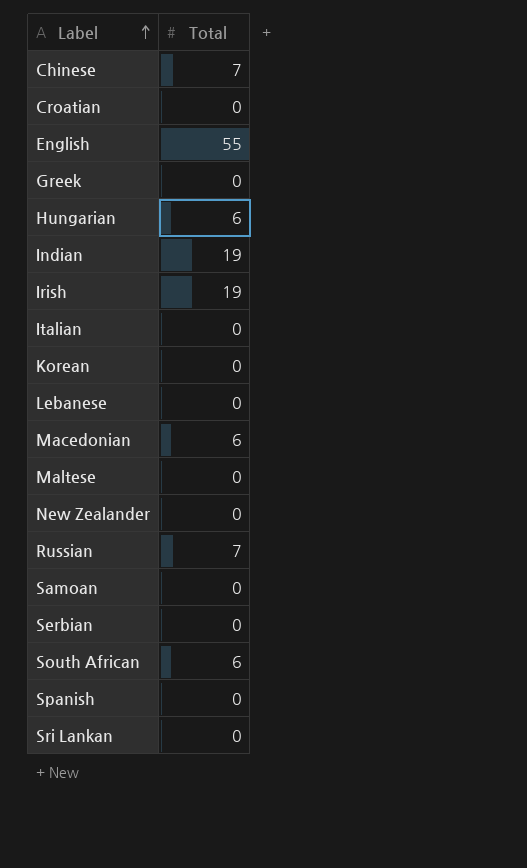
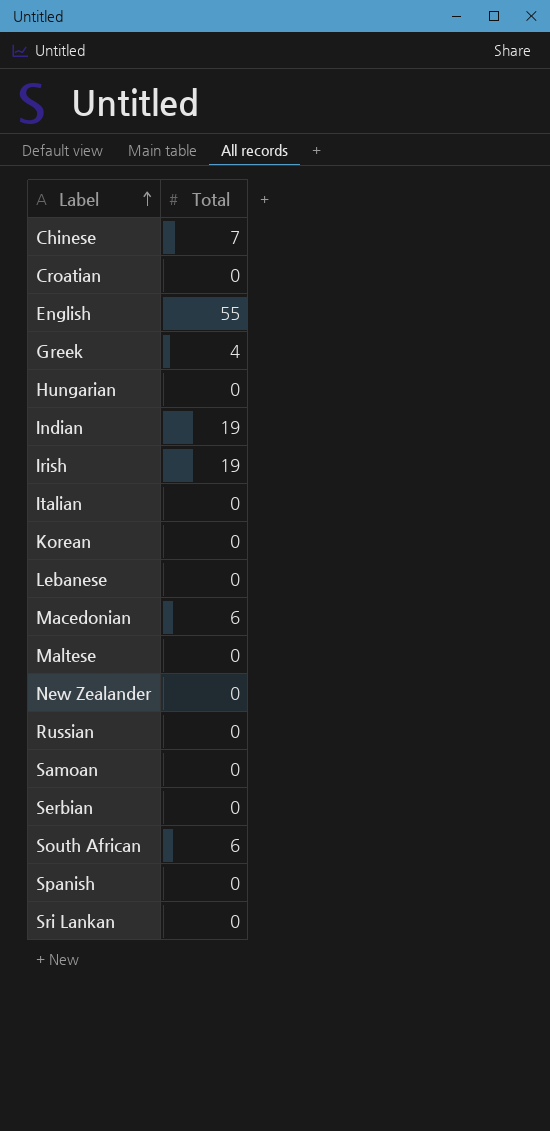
Greek | Total: 0 -> 4
Hungarian | Total: 6 -> 0
Russian | Total: 7 -> 0

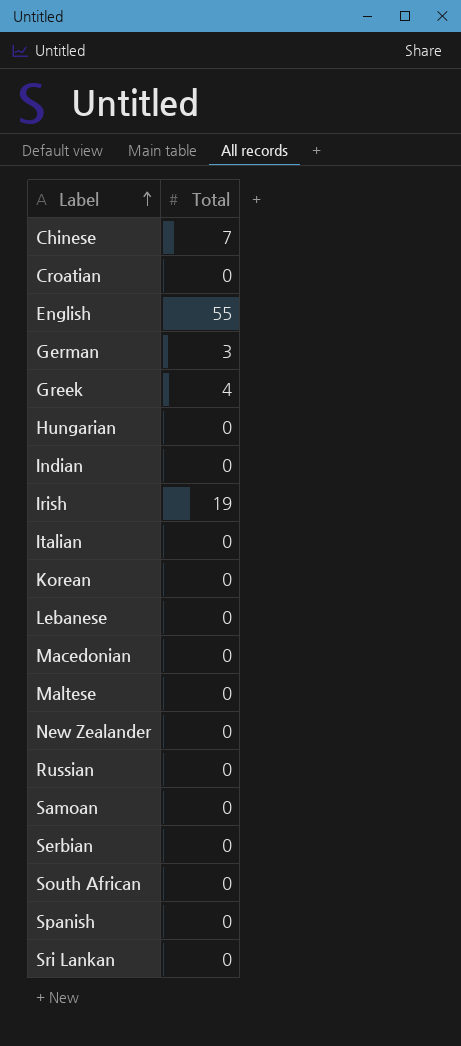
row German: none -> 3
Indian | Total: 19 -> 0
Macedonian | Total: 6 -> 0
South African | Total: 6 -> 0

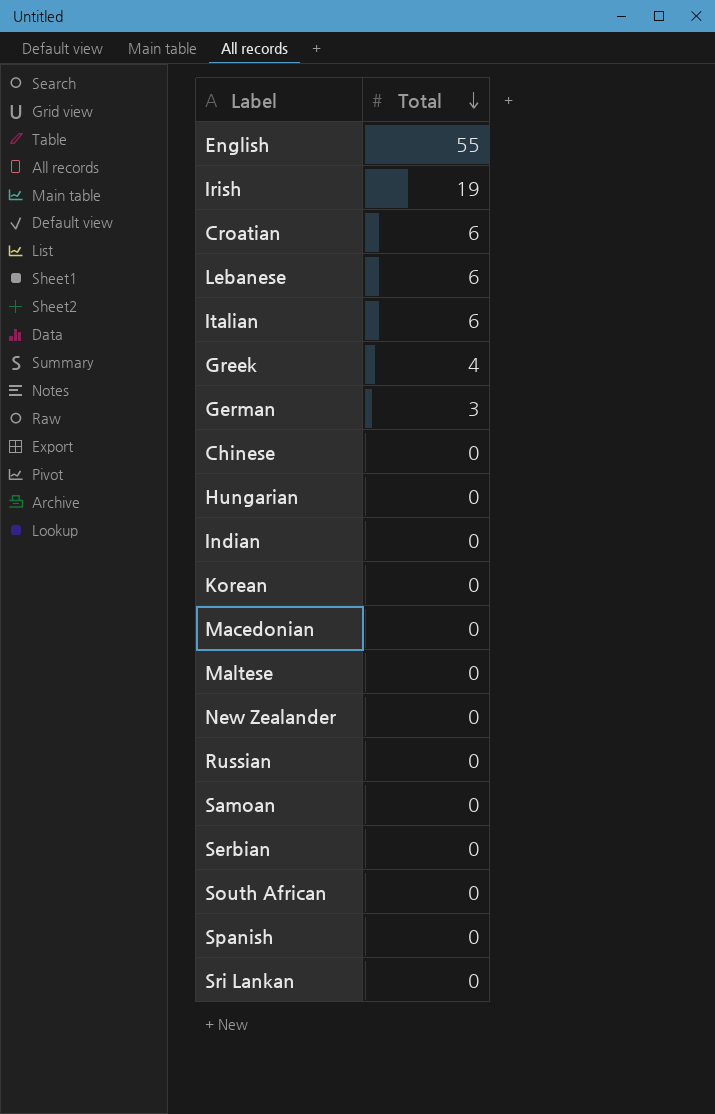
row order: Label ascending -> Total descending
Croatian | Total: 0 -> 6
Lebanese | Total: 0 -> 6
Italian | Total: 0 -> 6
Chinese | Total: 7 -> 0

